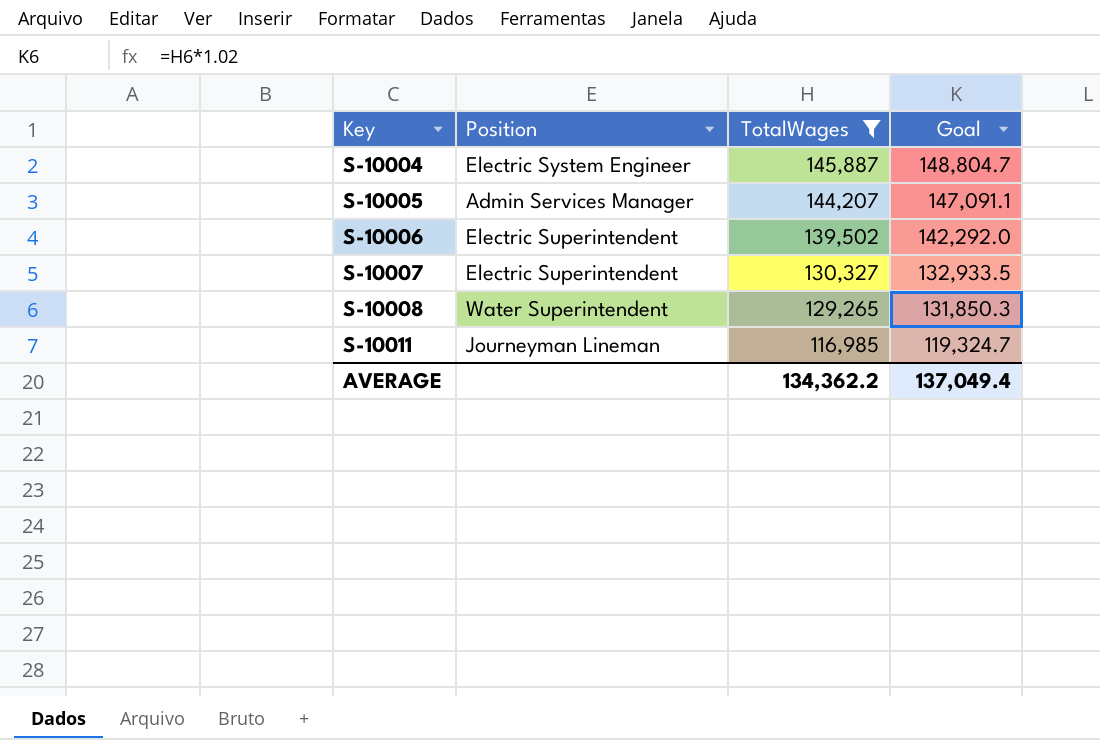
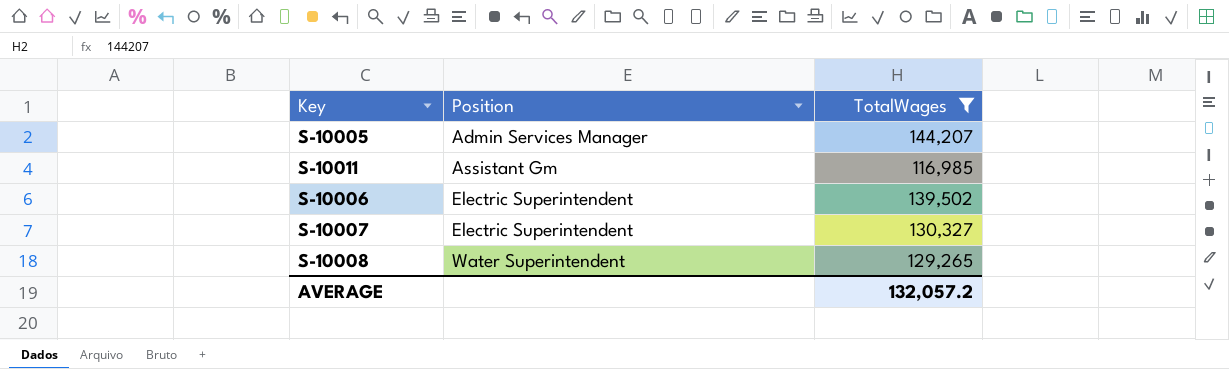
row order: Key ascending -> Position ascending
column Goal | formula: [TotalWages] * 1.02 -> none
row S-10004: Electric System Engineer | 145,887 | 148,804.7 -> none
S-10011 | Position: Journeyman Lineman -> Assistant Gm
AVERAGE | TotalWages: 134,362.2 -> 132,057.2

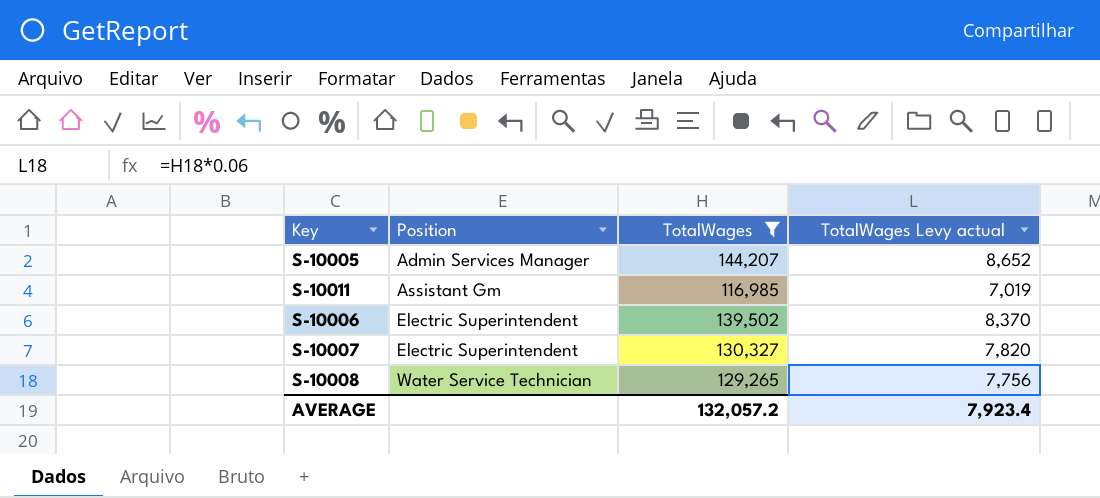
column TotalWages Levy actual | formula: none -> [TotalWages] * 0.06
S-10008 | Position: Water Superintendent -> Water Service Technician

